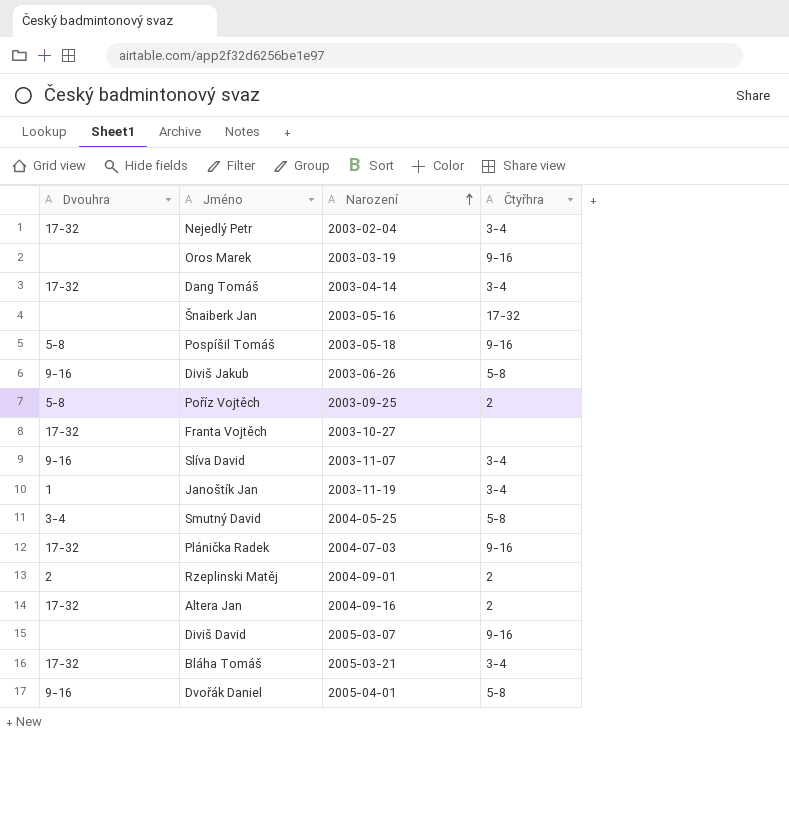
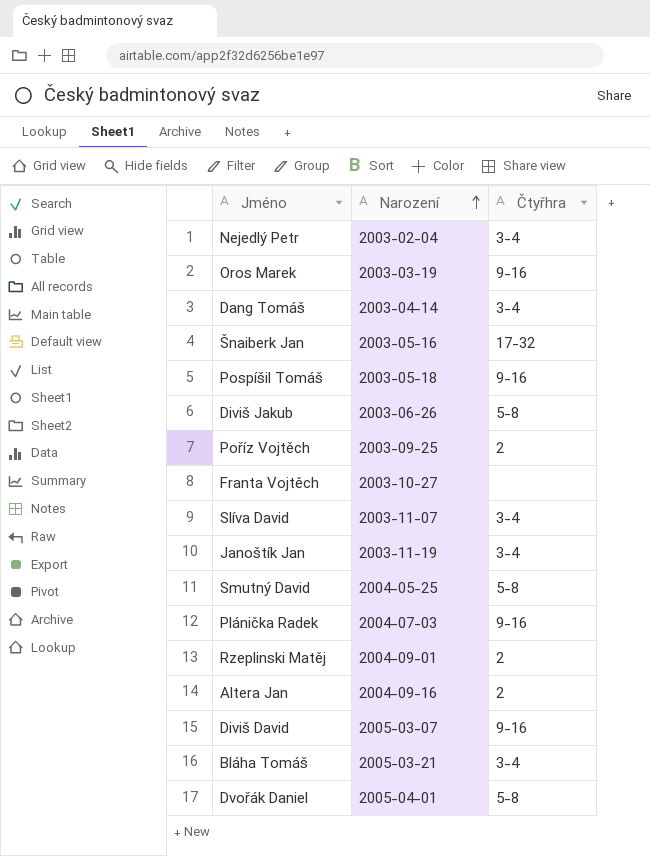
column Dvouhra | position: 1 -> none

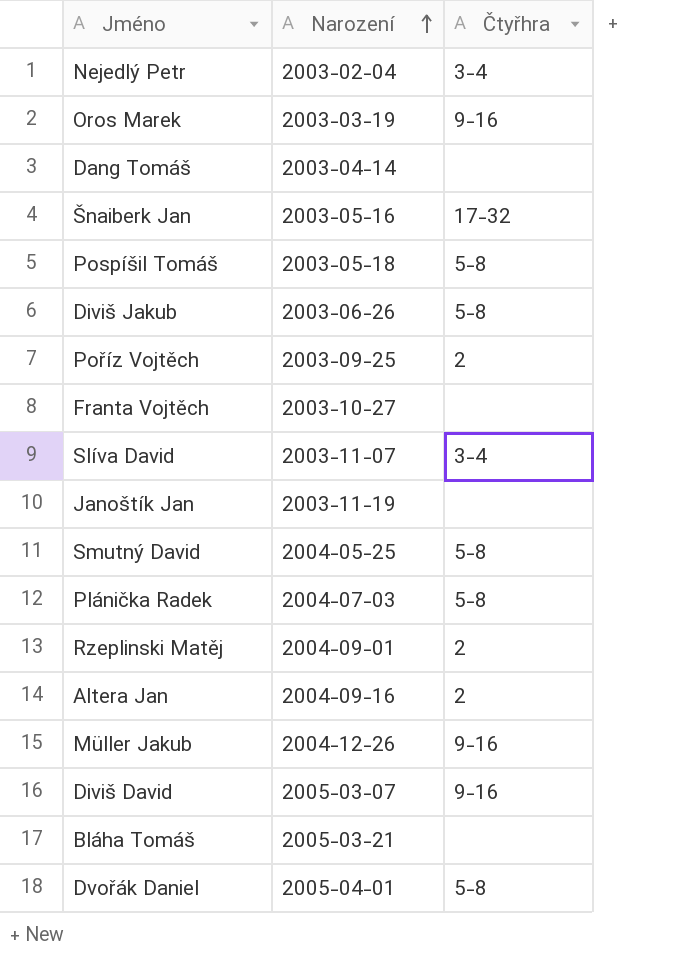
Dang Tomáš | Čtyřhra: 3-4 -> none
Pospíšil Tomáš | Čtyřhra: 9-16 -> 5-8
Janoštík Jan | Čtyřhra: 3-4 -> none
Plánička Radek | Čtyřhra: 9-16 -> 5-8
row Müller Jakub: none -> 2004-12-26 | 9-16
Bláha Tomáš | Čtyřhra: 3-4 -> none

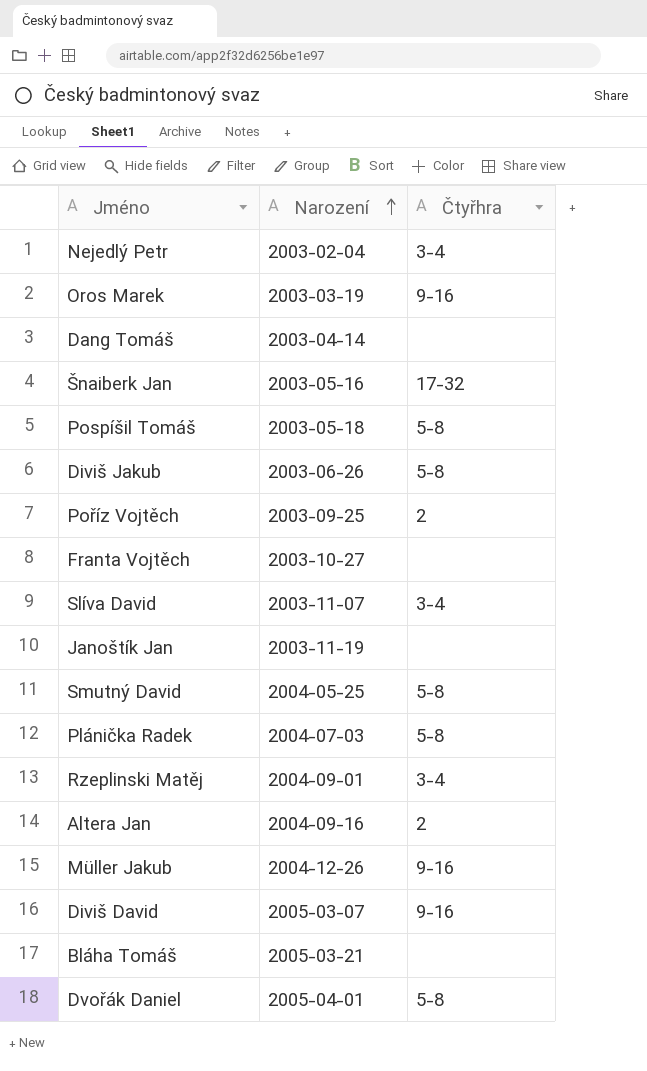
Rzeplinski Matěj | Čtyřhra: 2 -> 3-4

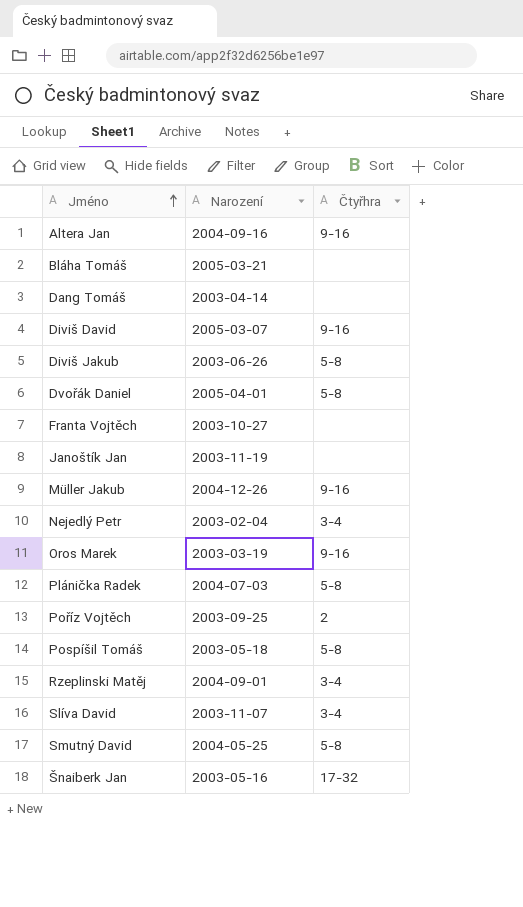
row order: Narození ascending -> Jméno ascending
Altera Jan | Čtyřhra: 2 -> 9-16

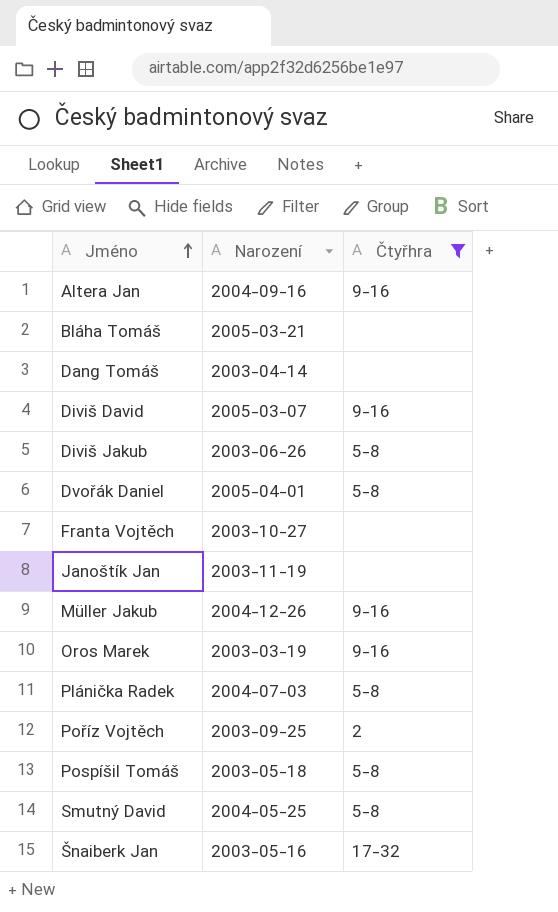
filter: none -> Čtyřhra != 3-4

